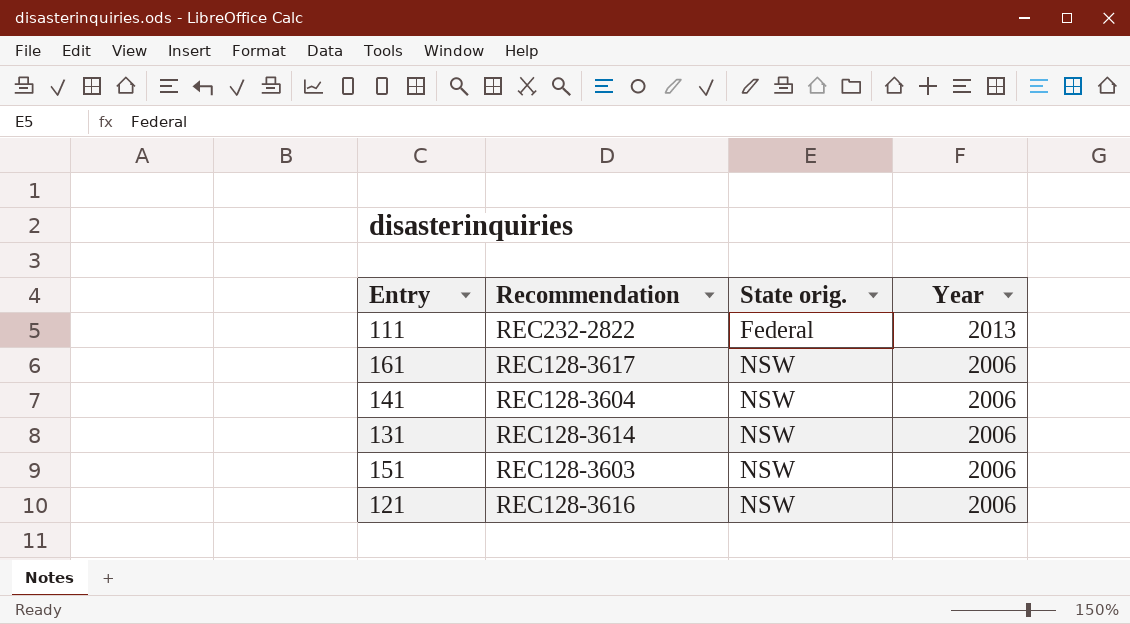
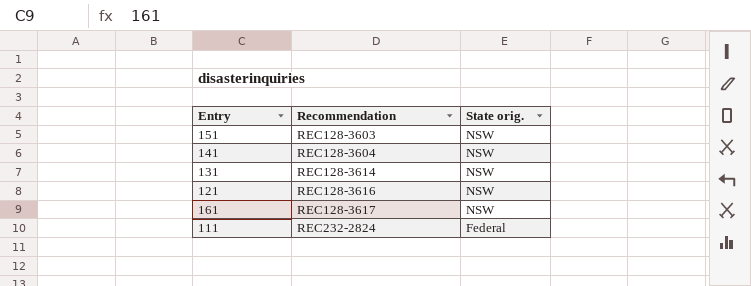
row order: State orig. ascending -> Recommendation ascending
column Year | position: 4 -> none
111 | Recommendation: REC232-2822 -> REC232-2824

